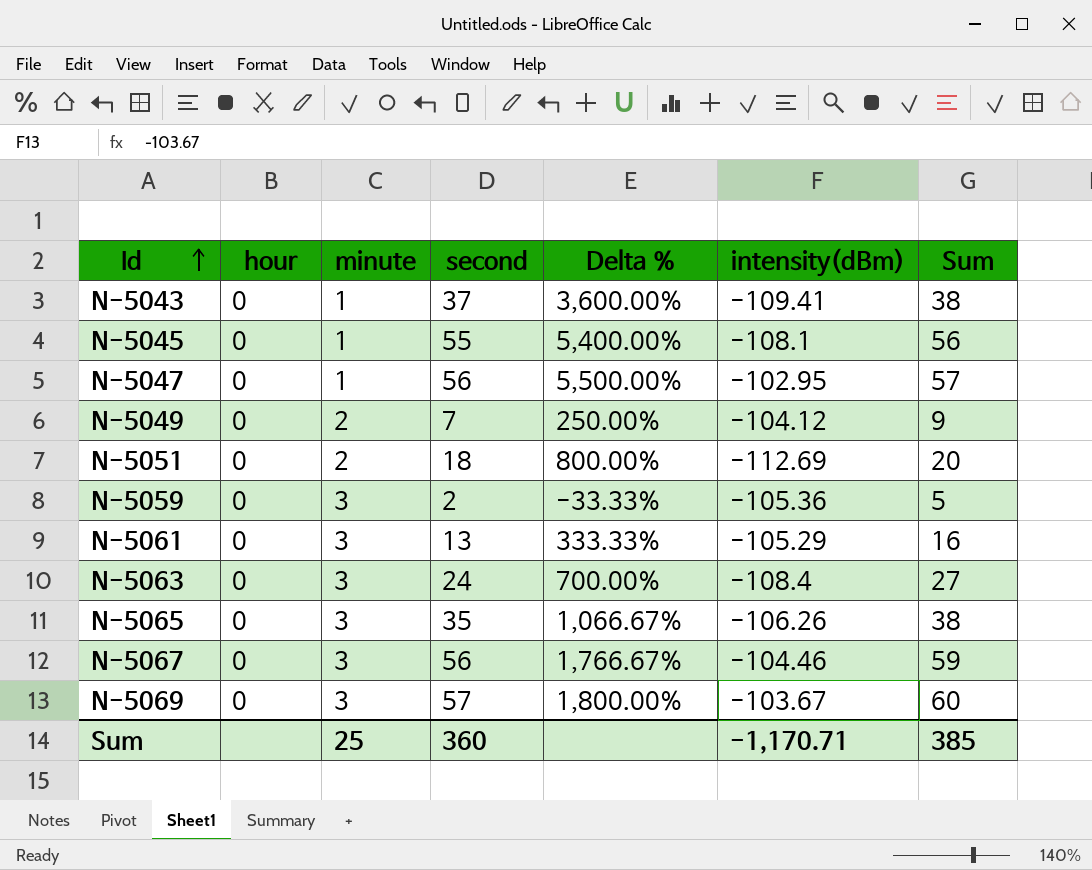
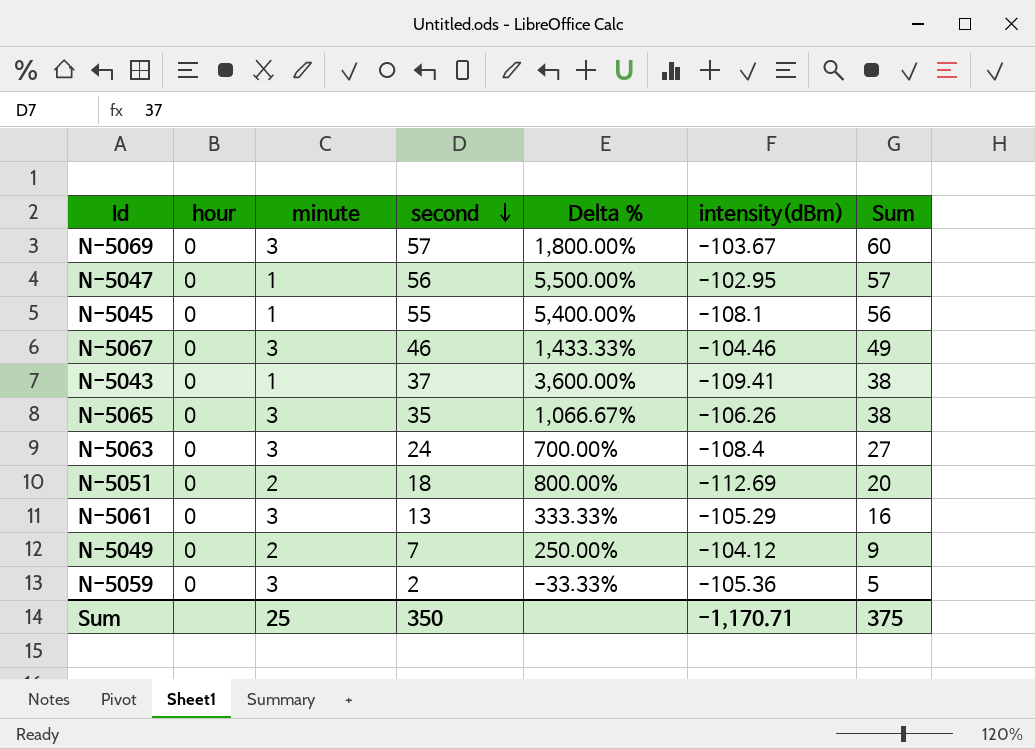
row order: Id ascending -> second descending
N-5067 | second: 56 -> 46
N-5067 | Delta %: 1,766.67% -> 1,433.33%
N-5067 | Sum: 59 -> 49
Sum | second: 360 -> 350
Sum | Sum: 385 -> 375

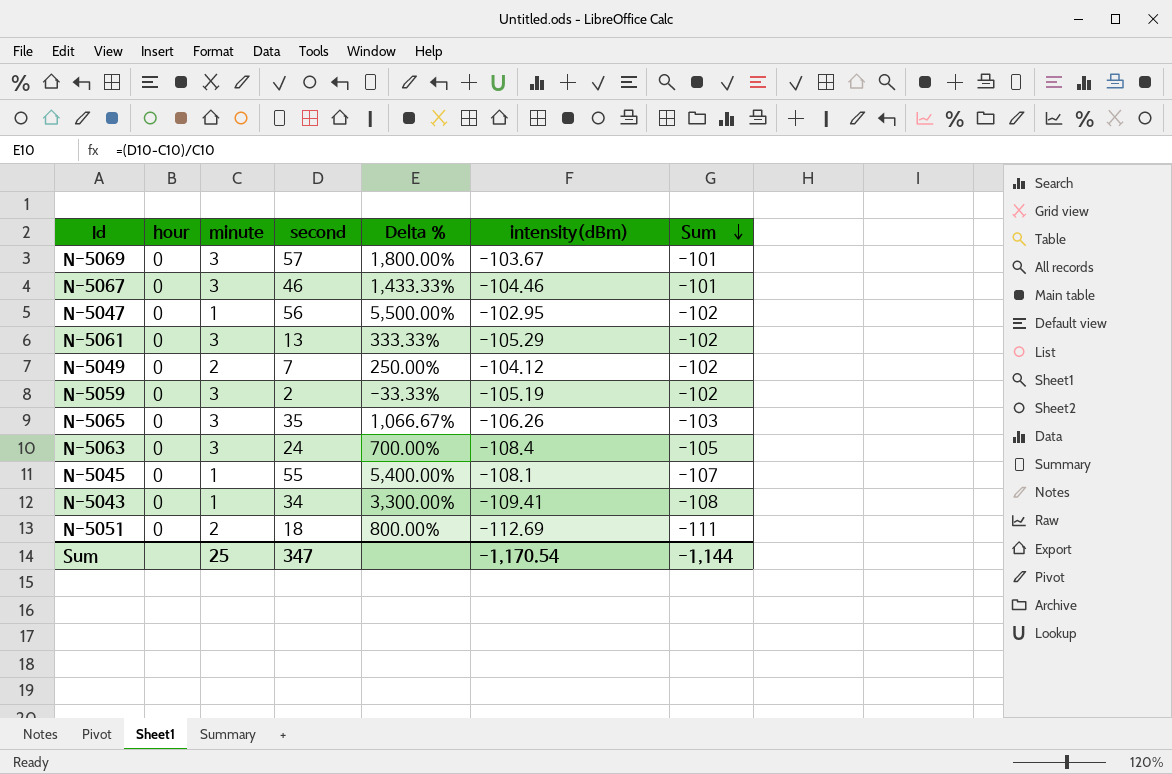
row order: second descending -> Sum descending
column Sum | formula: [minute] + [second] -> [minute] + [intensity(dBm)]
N-5059 | intensity(dBm): -105.36 -> -105.19
N-5043 | second: 37 -> 34
N-5043 | Delta %: 3,600.00% -> 3,300.00%
Sum | second: 350 -> 347
Sum | intensity(dBm): -1,170.71 -> -1,170.54
Sum | Sum: 375 -> -1,144

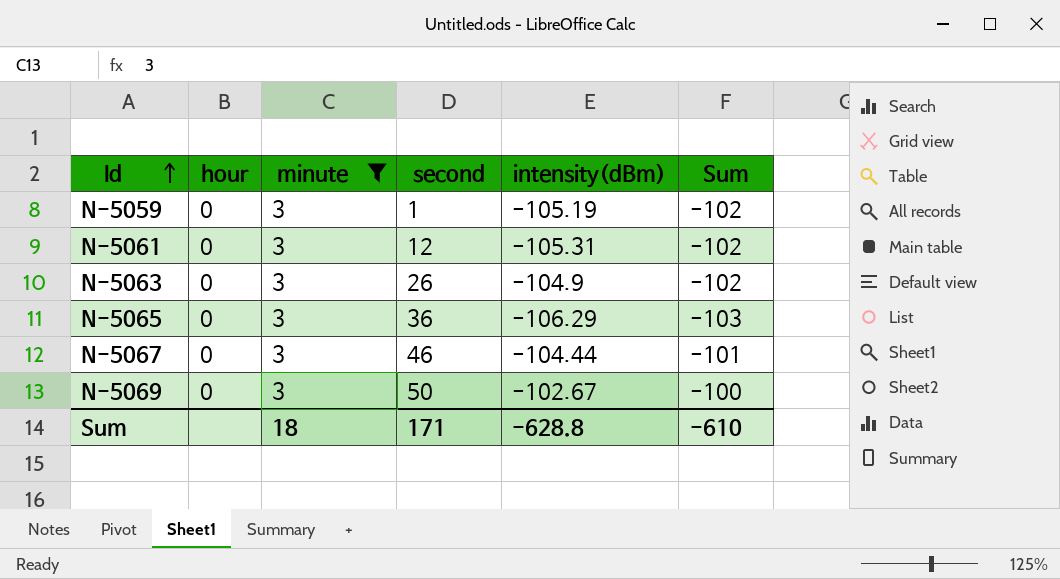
filter: none -> minute = 3
row order: Sum descending -> Id ascending
column Delta % | formula: ([second] - [minute]) / [minute] -> none
N-5059 | second: 2 -> 1
N-5061 | second: 13 -> 12
N-5061 | intensity(dBm): -105.29 -> -105.31
N-5063 | second: 24 -> 26
N-5063 | intensity(dBm): -108.4 -> -104.9
N-5063 | Sum: -105 -> -102
N-5065 | second: 35 -> 36
N-5065 | intensity(dBm): -106.26 -> -106.29
N-5067 | intensity(dBm): -104.46 -> -104.44
N-5069 | second: 57 -> 50
N-5069 | intensity(dBm): -103.67 -> -102.67
N-5069 | Sum: -101 -> -100
Sum | minute: 25 -> 18
Sum | second: 347 -> 171
Sum | intensity(dBm): -1,170.54 -> -628.8
Sum | Sum: -1,144 -> -610

